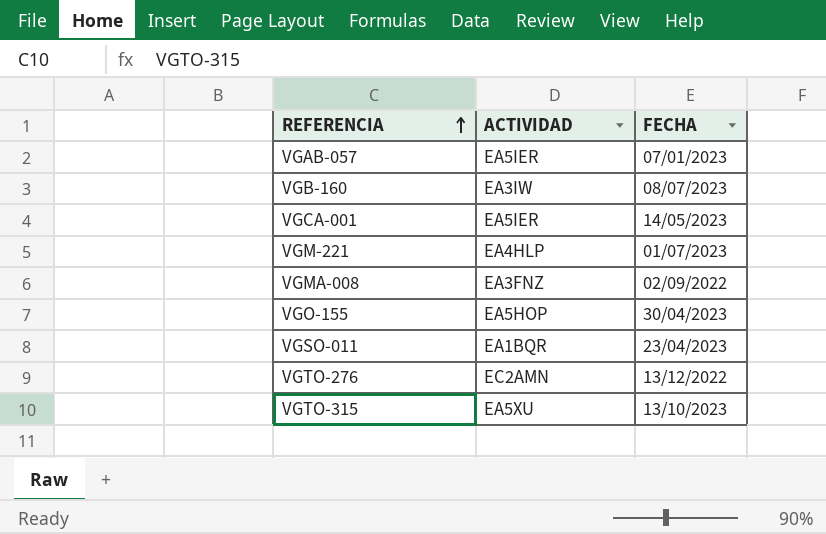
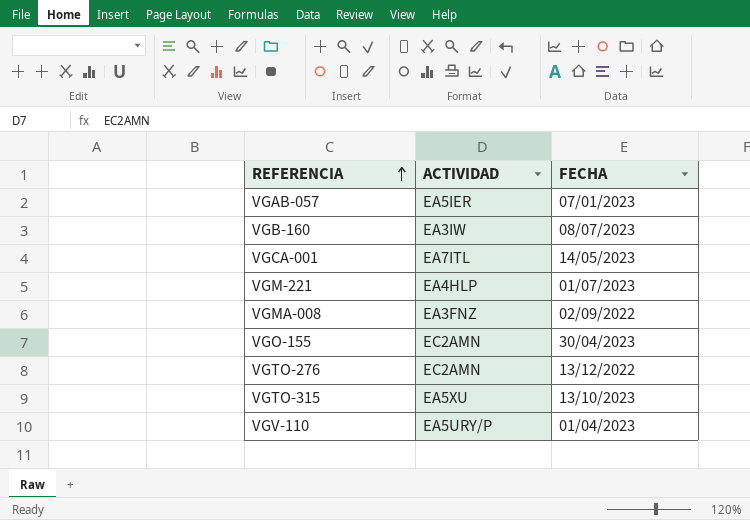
row VGSO-011: EA1BQR | 23/04/2023 -> none
VGCA-001 | ACTIVIDAD: EA5IER -> EA7ITL
VGO-155 | ACTIVIDAD: EA5HOP -> EC2AMN
row VGV-110: none -> EA5URY/P | 01/04/2023

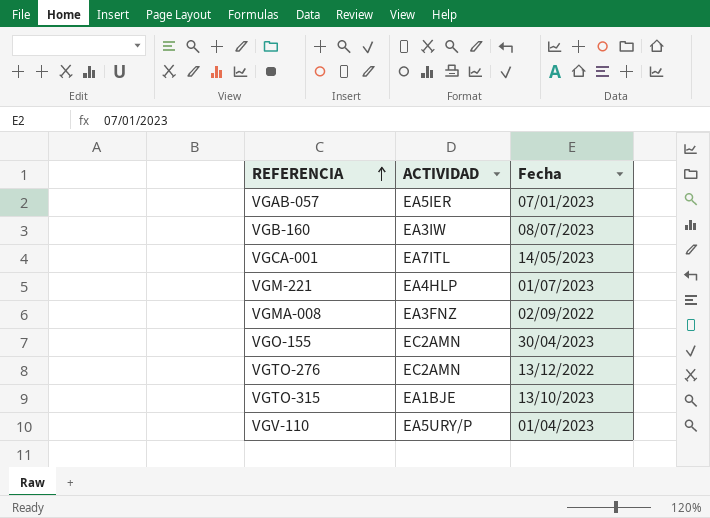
column name: FECHA -> Fecha
VGTO-315 | ACTIVIDAD: EA5XU -> EA1BJE

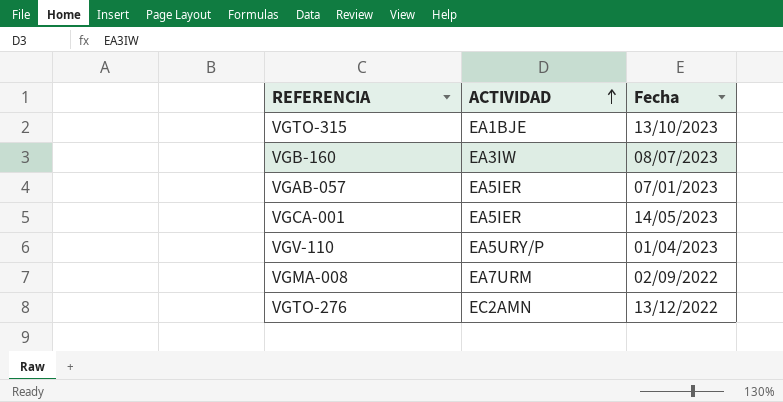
row order: REFERENCIA ascending -> ACTIVIDAD ascending
row VGM-221: EA4HLP | 01/07/2023 -> none
row VGO-155: EC2AMN | 30/04/2023 -> none
VGCA-001 | ACTIVIDAD: EA7ITL -> EA5IER
VGMA-008 | ACTIVIDAD: EA3FNZ -> EA7URM

